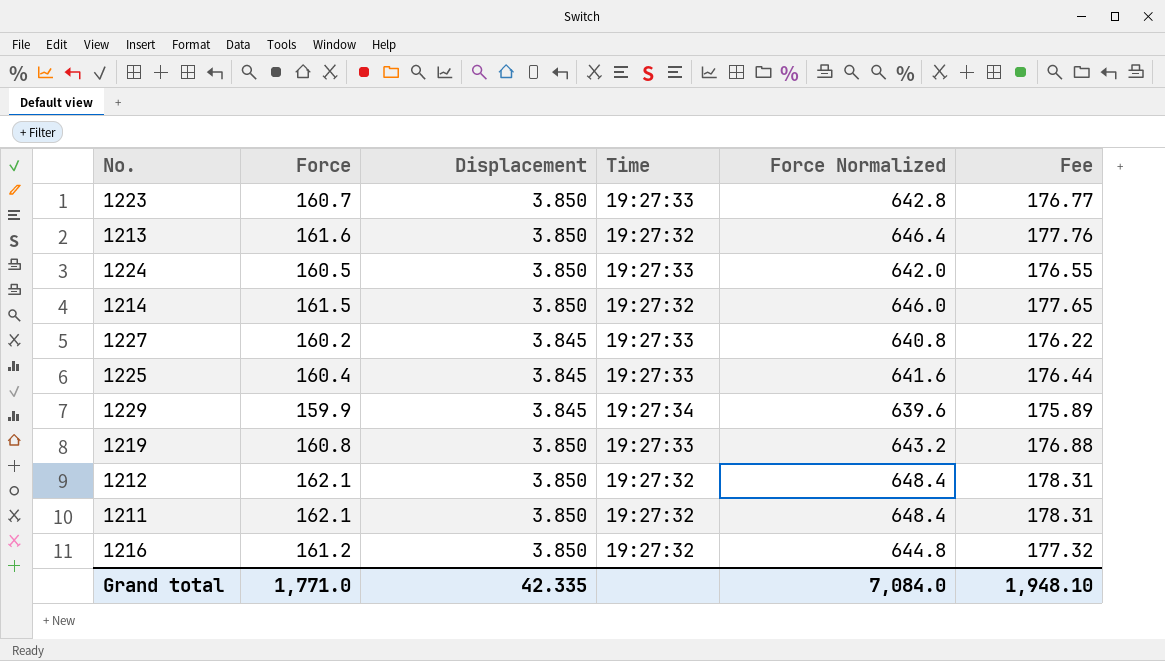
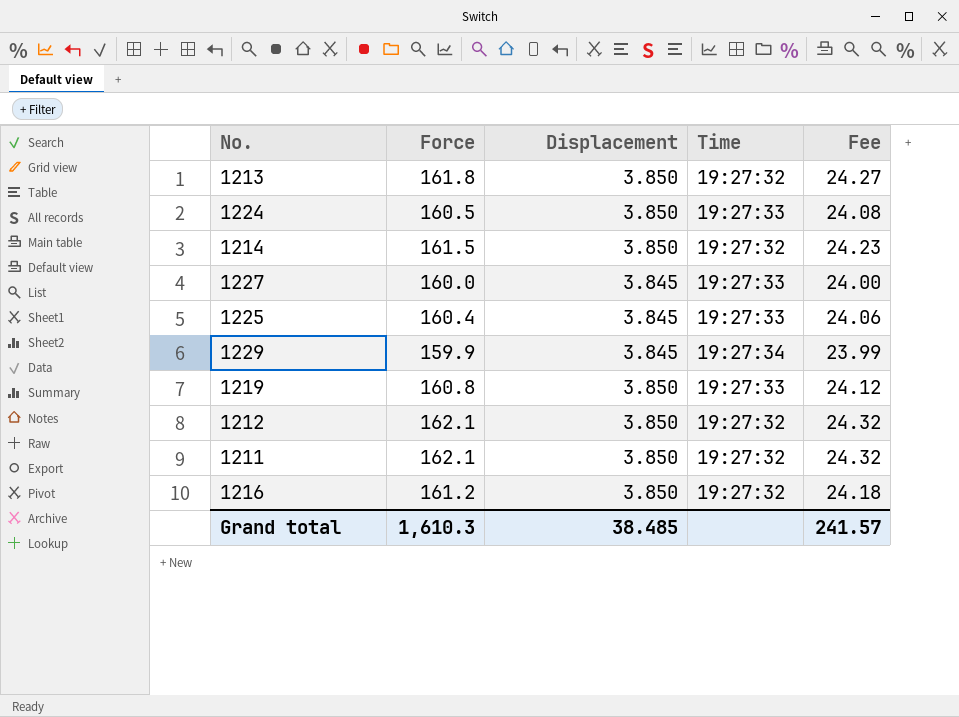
column Force Normalized | formula: [Force] * 4 -> none
column Fee | formula: [Force] * 1.1 -> [Force] * 0.15
row 1223: 160.7 | 3.850 | 19:27:33 | 642.8 | 176.77 -> none
1213 | Force: 161.6 -> 161.8
1227 | Force: 160.2 -> 160.0
Grand total | Force: 1,771.0 -> 1,610.3
Grand total | Displacement: 42.335 -> 38.485
Grand total | Fee: 1,948.10 -> 241.57

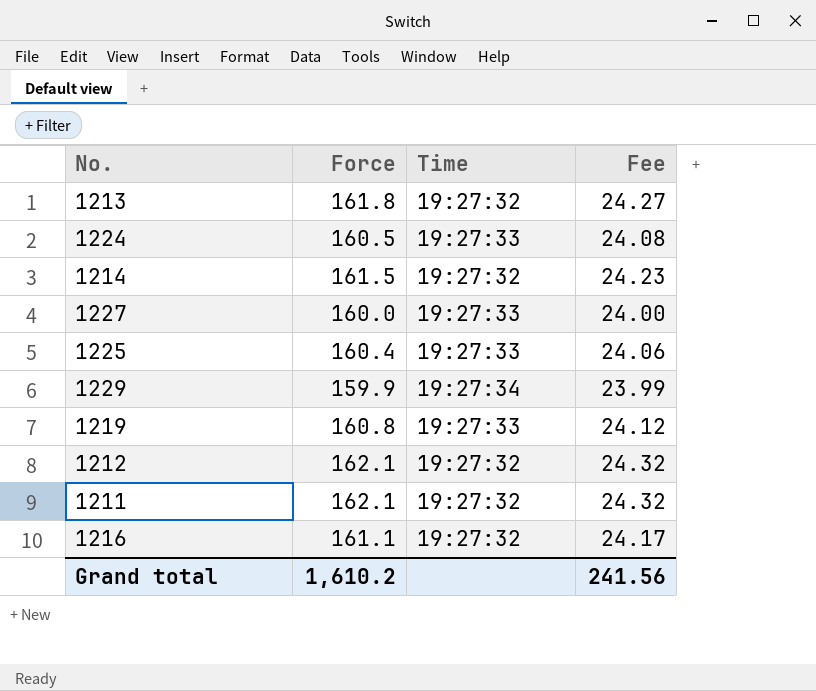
column Displacement | position: 3 -> none
1216 | Force: 161.2 -> 161.1
1216 | Fee: 24.18 -> 24.17
Grand total | Force: 1,610.3 -> 1,610.2
Grand total | Fee: 241.57 -> 241.56

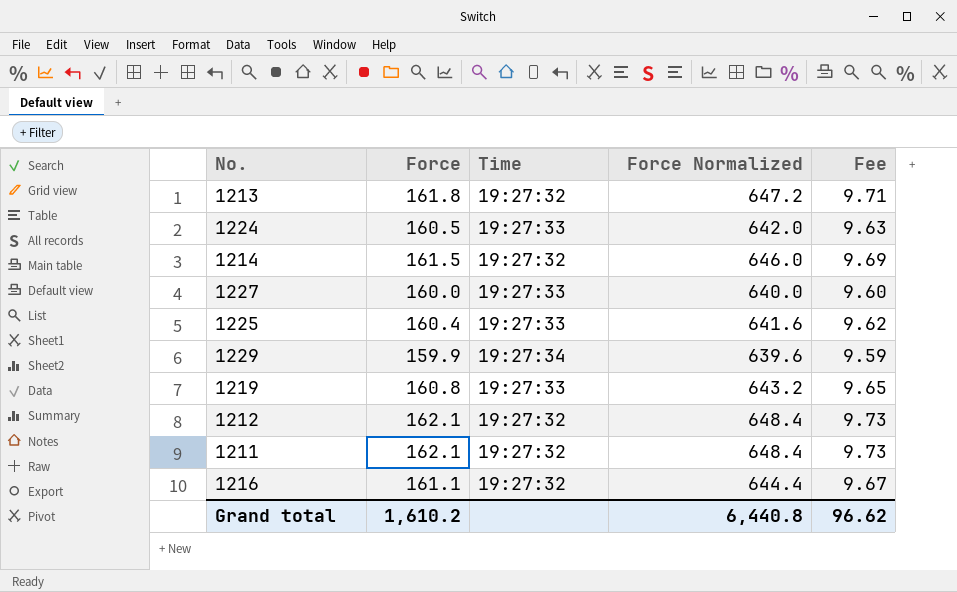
column Force Normalized | formula: none -> [Force] * 4
column Fee | formula: [Force] * 0.15 -> [Force] * 0.06
Grand total | Fee: 241.56 -> 96.62

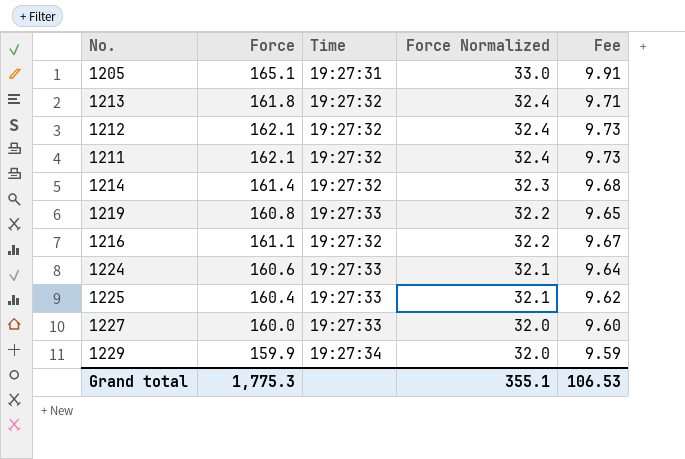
row order: none -> Force Normalized descending
column Force Normalized | formula: [Force] * 4 -> [Force] * 0.2
row 1205: none -> 165.1 | 19:27:31 | 33.0 | 9.91
1214 | Force: 161.5 -> 161.4
1214 | Fee: 9.69 -> 9.68
1224 | Force: 160.5 -> 160.6
1224 | Fee: 9.63 -> 9.64
Grand total | Force: 1,610.2 -> 1,775.3
Grand total | Force Normalized: 6,440.8 -> 355.1
Grand total | Fee: 96.62 -> 106.53

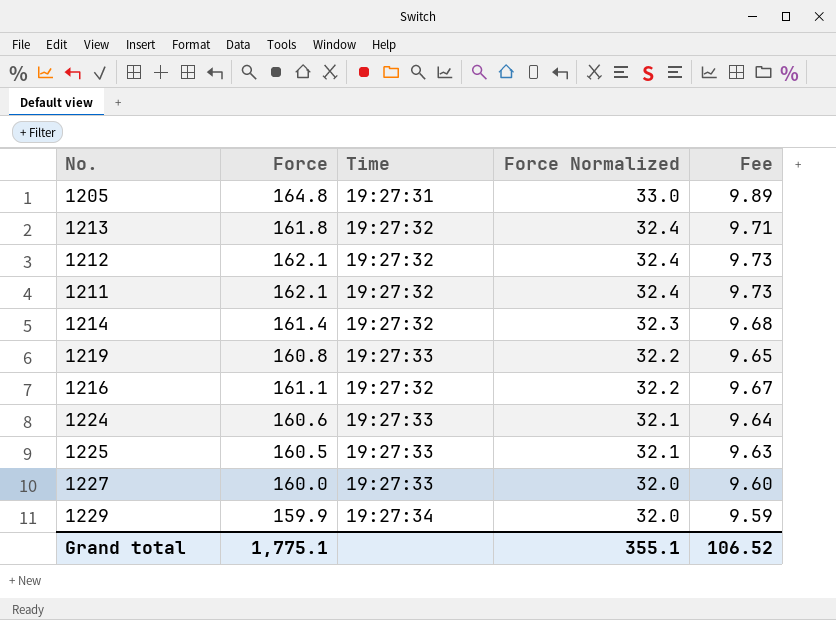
1205 | Force: 165.1 -> 164.8
1205 | Fee: 9.91 -> 9.89
1225 | Force: 160.4 -> 160.5
1225 | Fee: 9.62 -> 9.63
Grand total | Force: 1,775.3 -> 1,775.1
Grand total | Fee: 106.53 -> 106.52

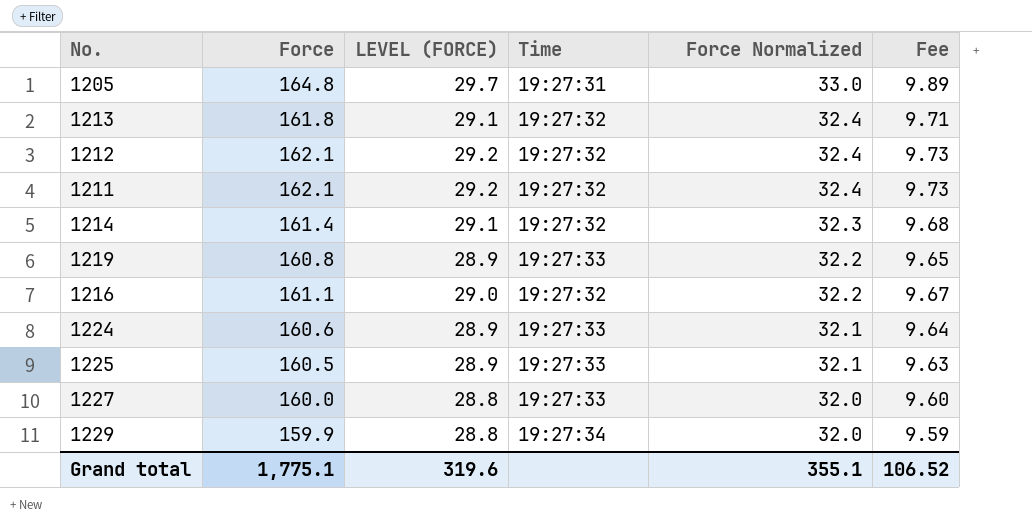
column LEVEL (FORCE) | formula: none -> [Force] * 0.18

